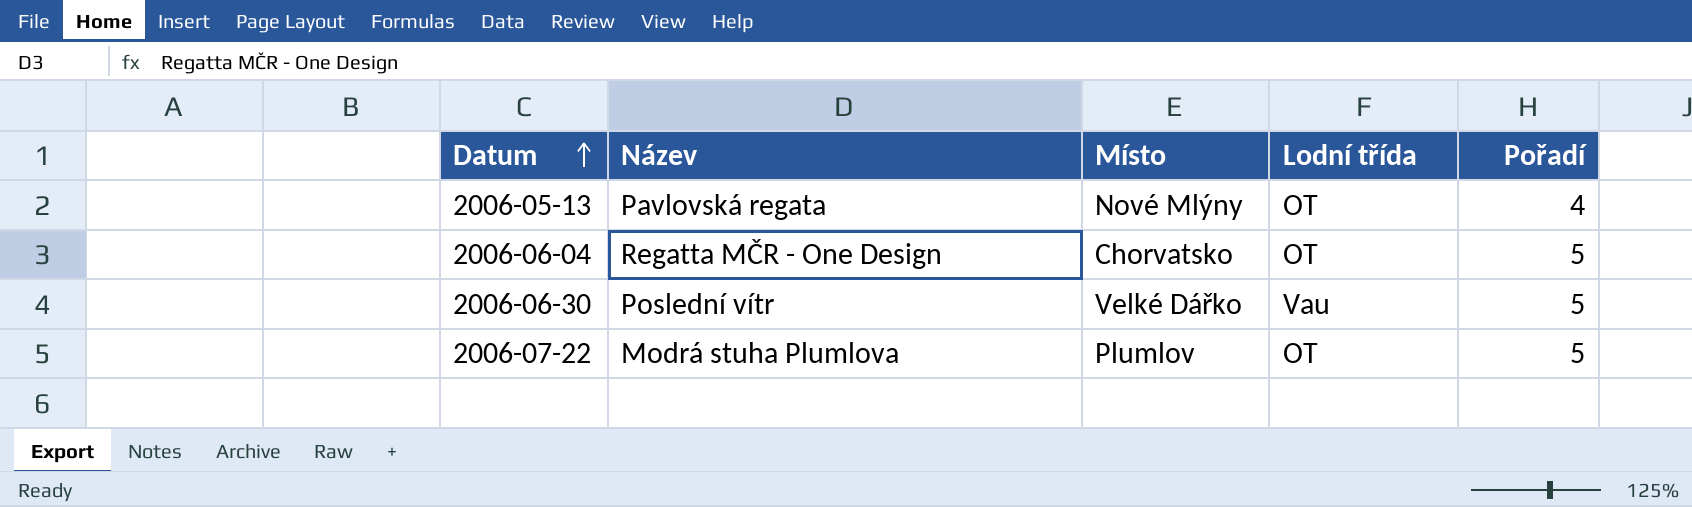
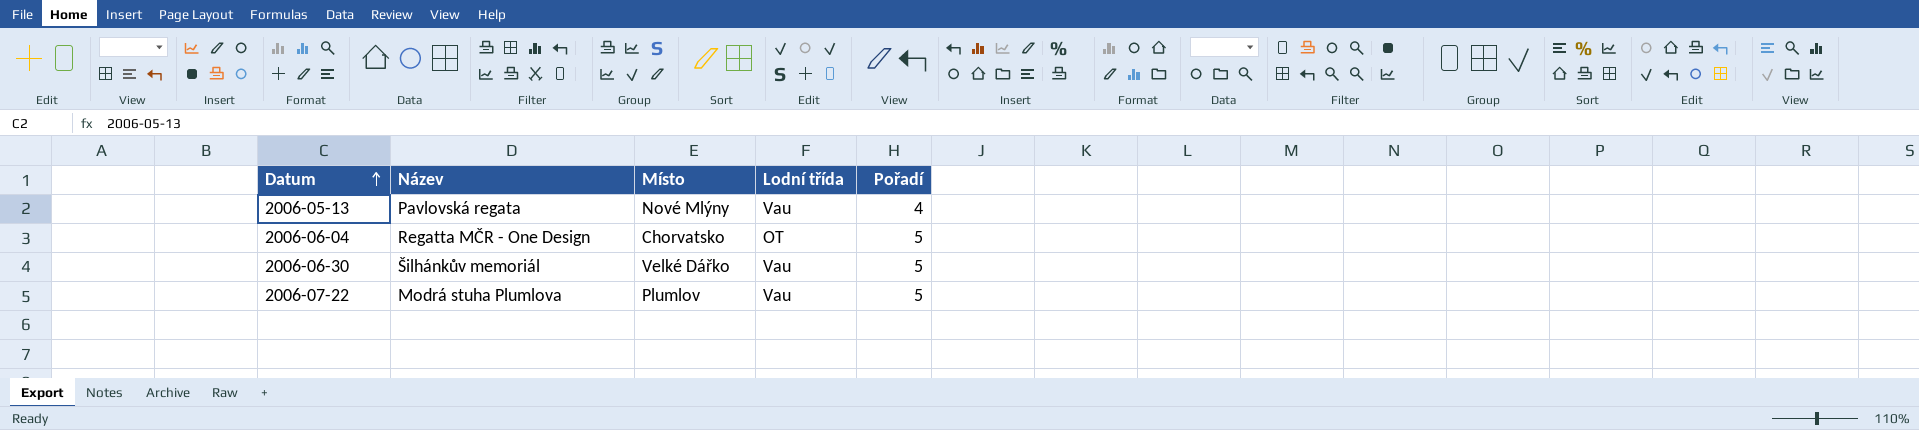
2006-05-13 | Lodní třída: OT -> Vau
2006-06-30 | Název: Poslední vítr -> Šilhánkův memoriál
2006-07-22 | Lodní třída: OT -> Vau

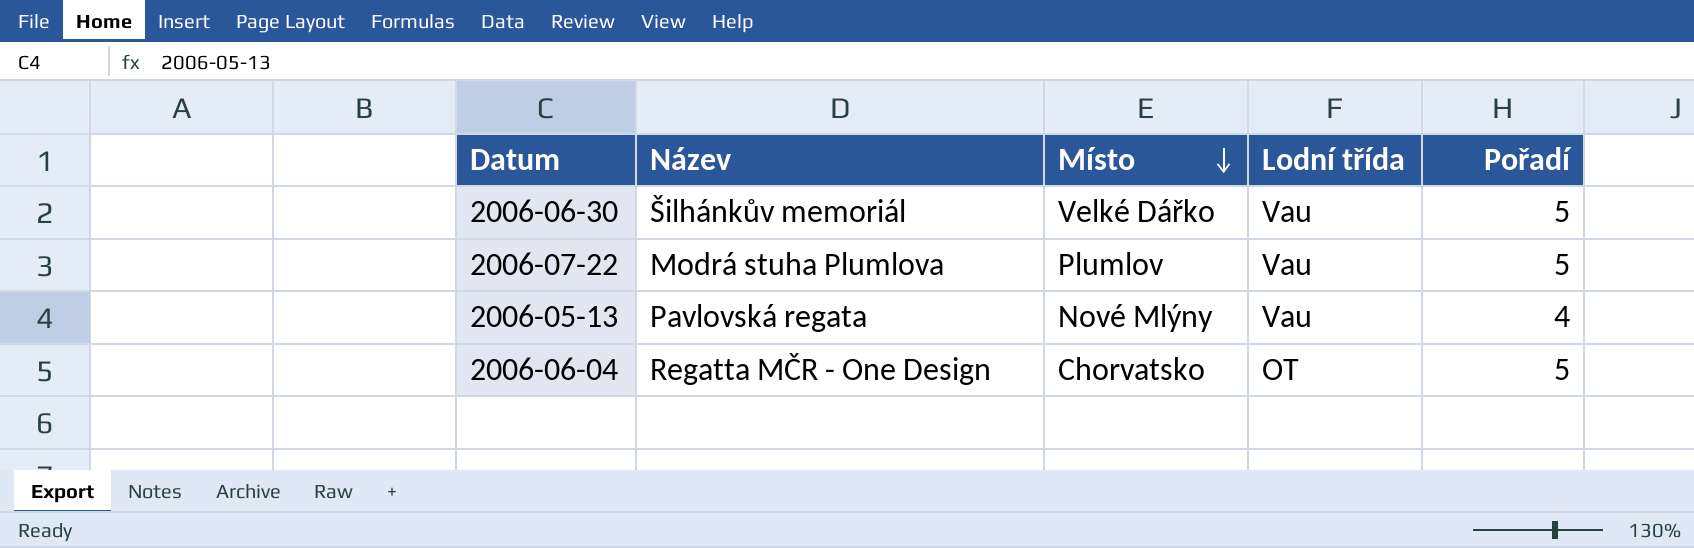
row order: Datum ascending -> Místo descending

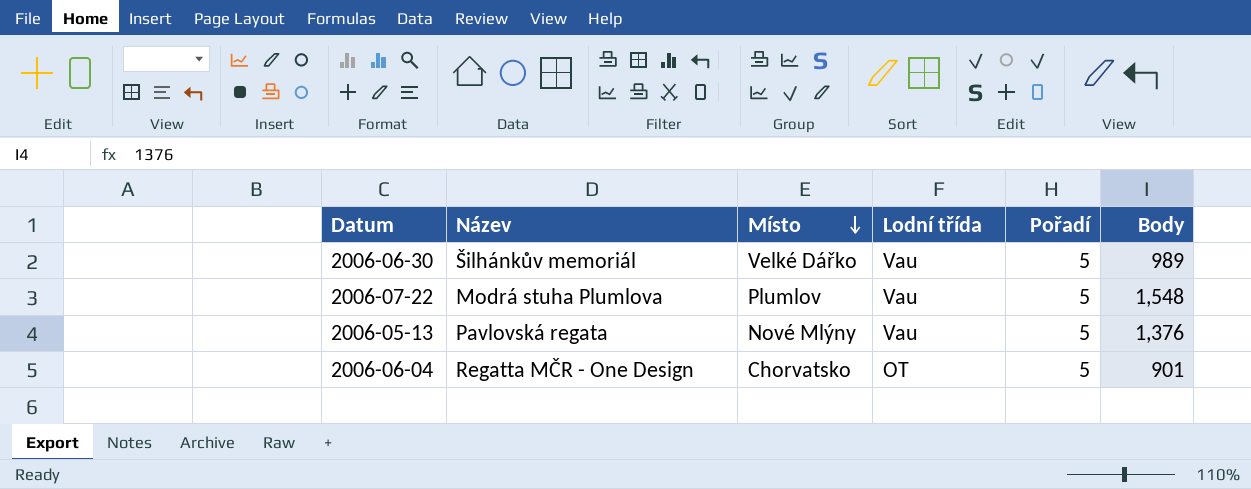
column Body | position: none -> 6
2006-05-13 | Pořadí: 4 -> 5

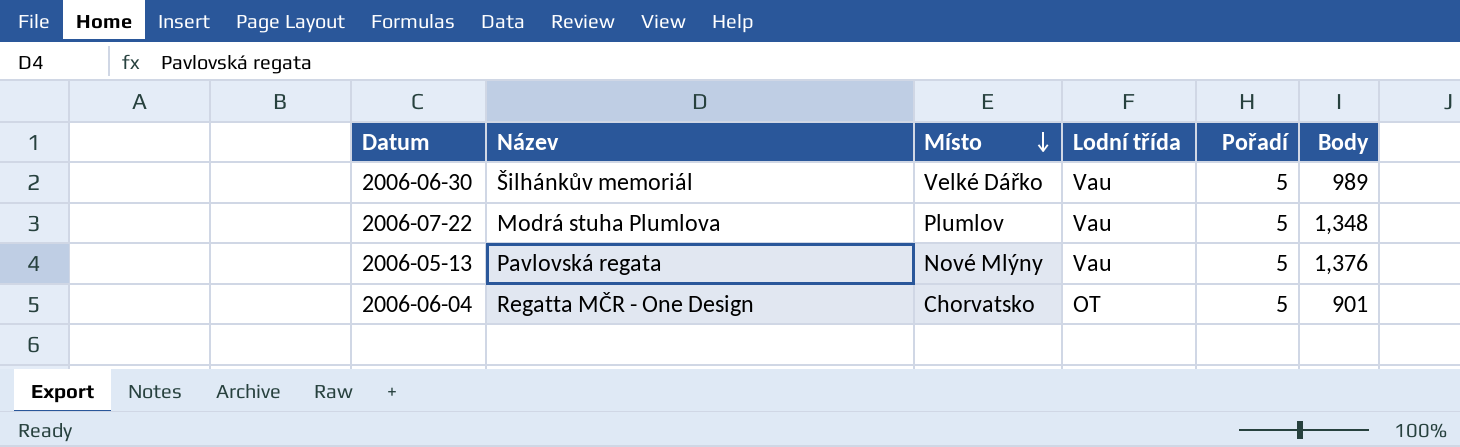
2006-07-22 | Body: 1,548 -> 1,348

